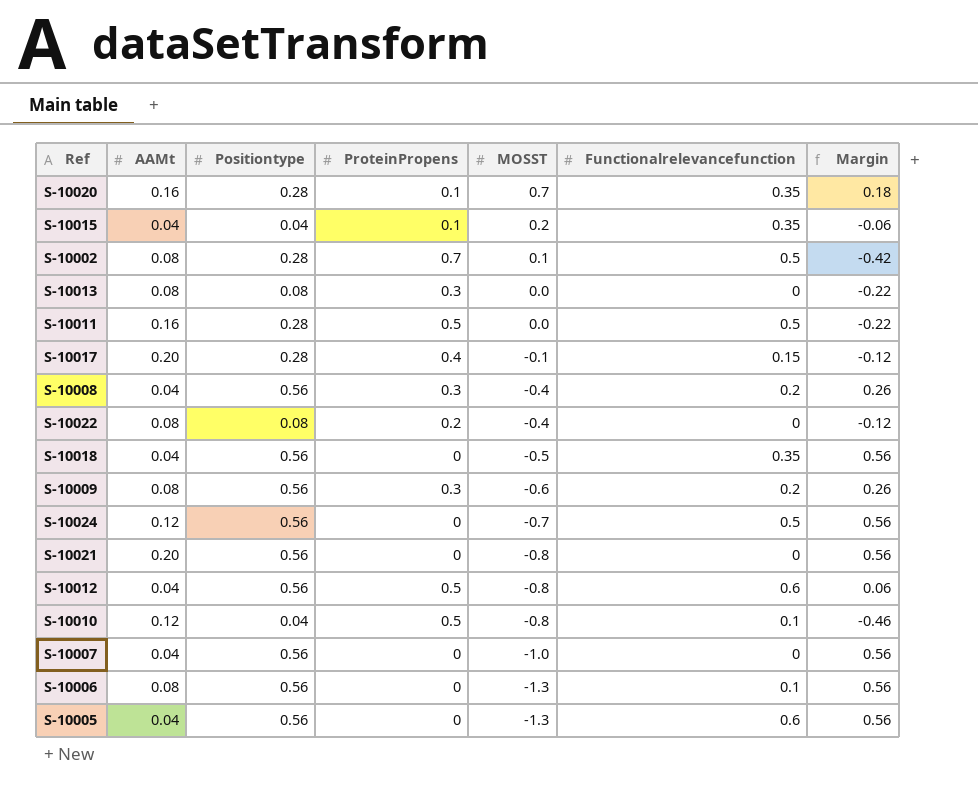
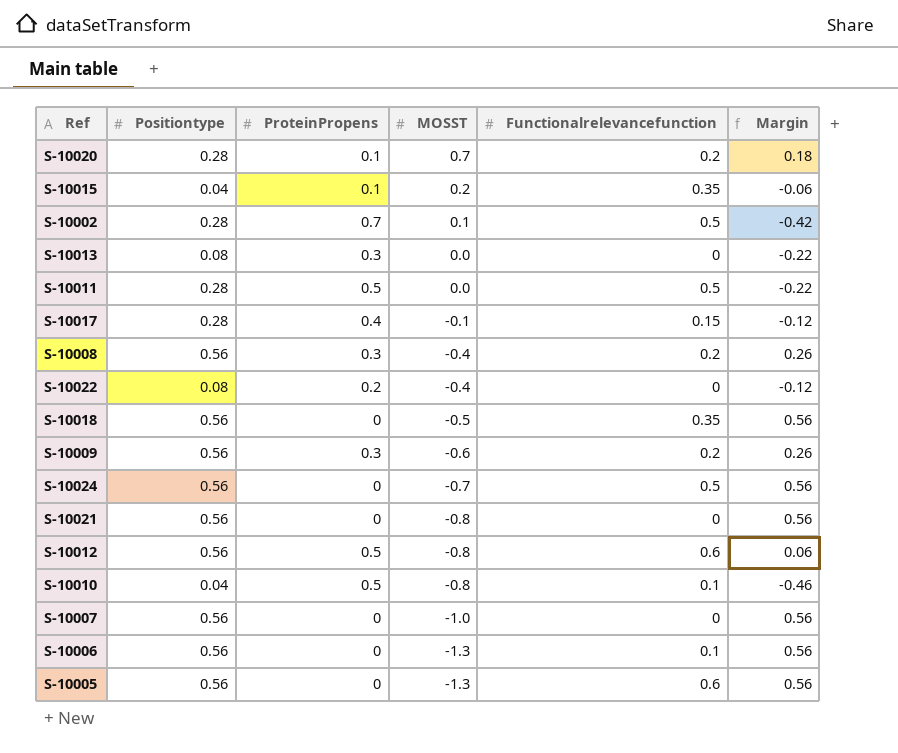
column AAMt | position: 2 -> none
S-10020 | Functionalrelevancefunction: 0.35 -> 0.2

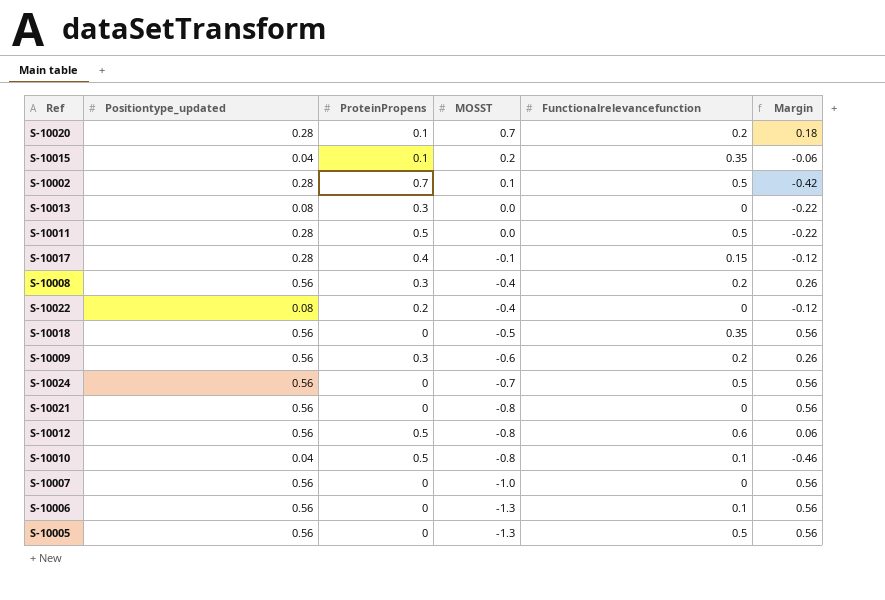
column name: Positiontype -> Positiontype_updated
S-10005 | Functionalrelevancefunction: 0.6 -> 0.5

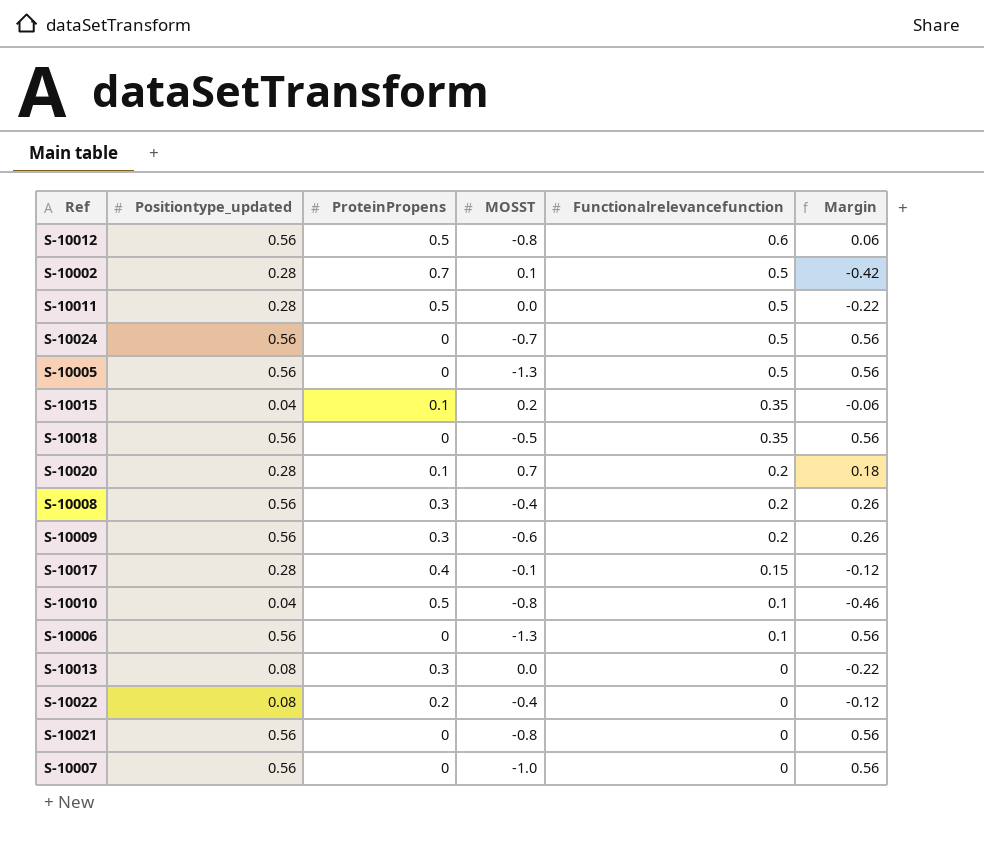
row order: MOSST descending -> Functionalrelevancefunction descending

